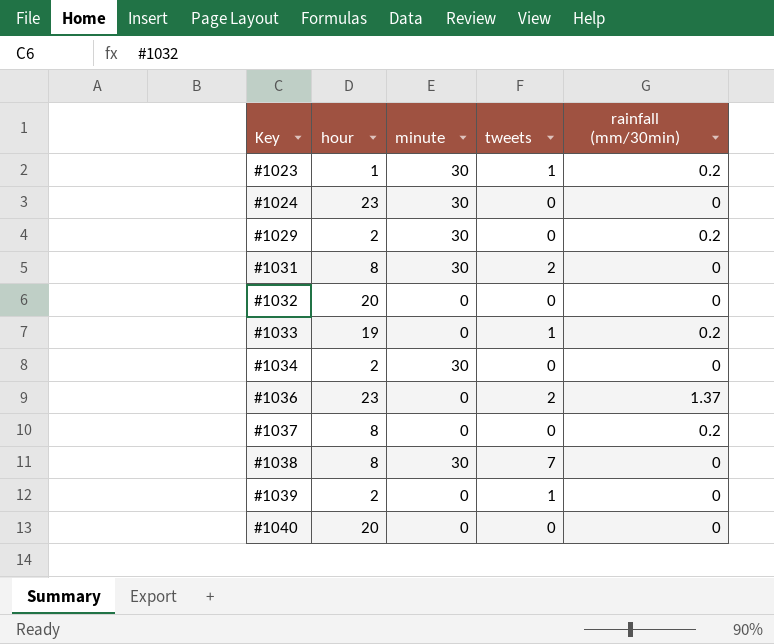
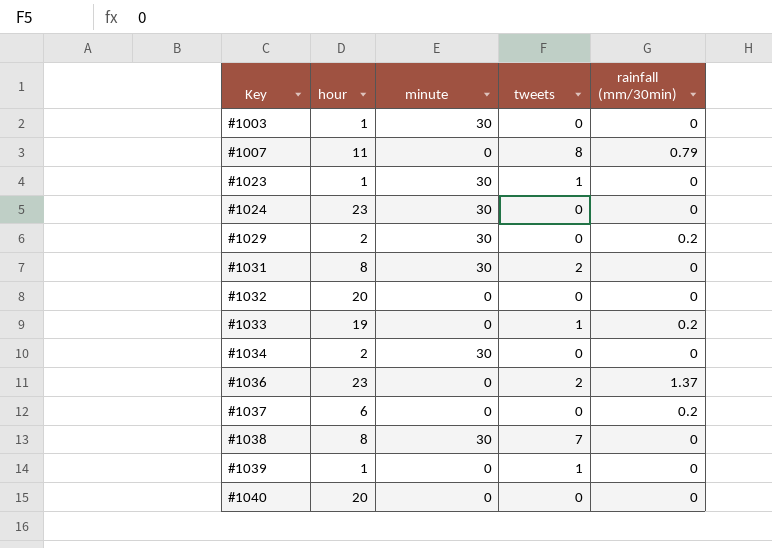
row #1003: none -> 1 | 30 | 0 | 0
row #1007: none -> 11 | 0 | 8 | 0.79
#1023 | rainfall (mm/30min): 0.2 -> 0
#1037 | hour: 8 -> 6
#1039 | hour: 2 -> 1

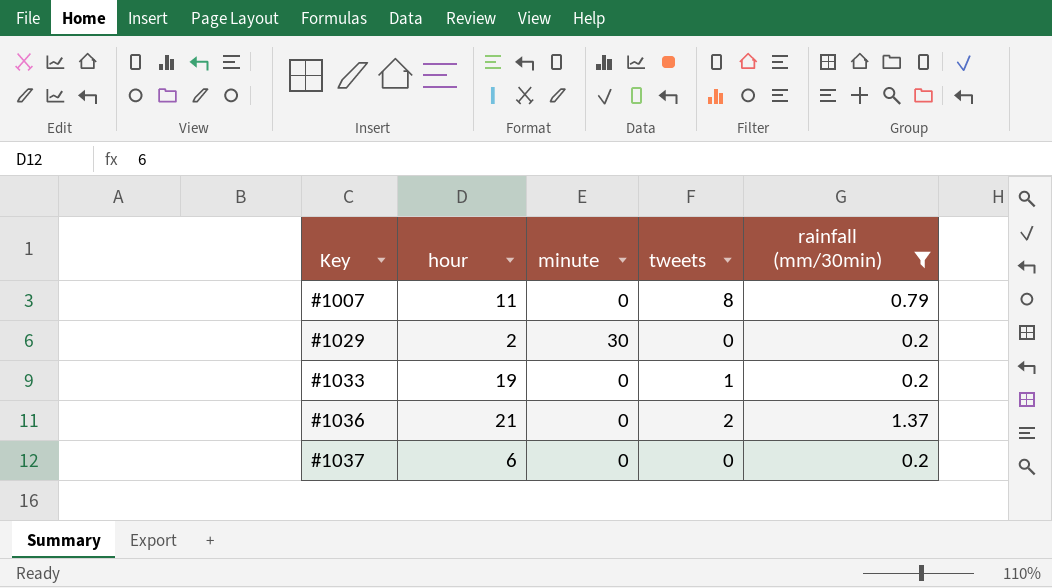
filter: none -> rainfall (mm/30min) != 0
#1036 | hour: 23 -> 21

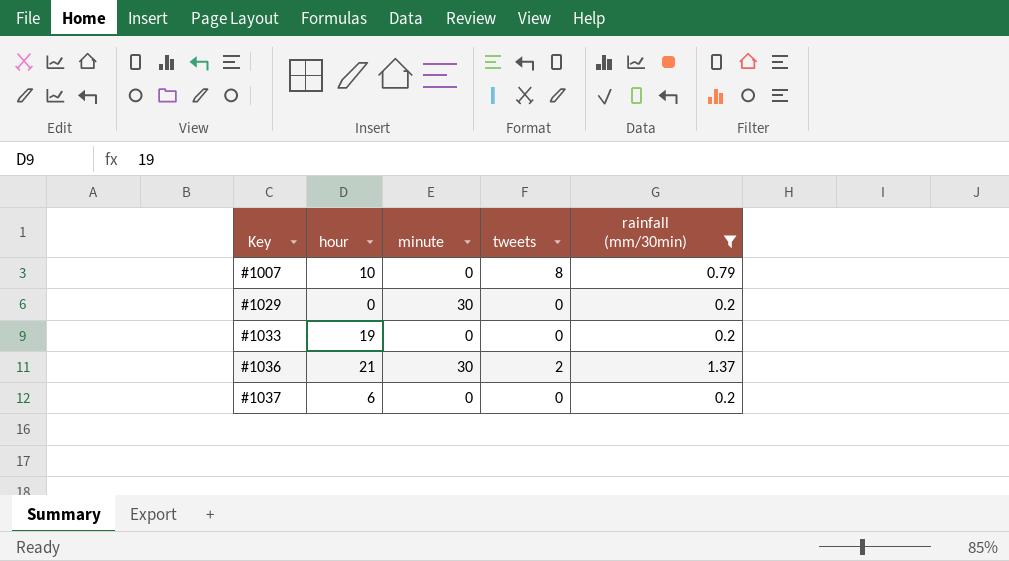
#1007 | hour: 11 -> 10
#1029 | hour: 2 -> 0
#1033 | tweets: 1 -> 0
#1036 | minute: 0 -> 30

